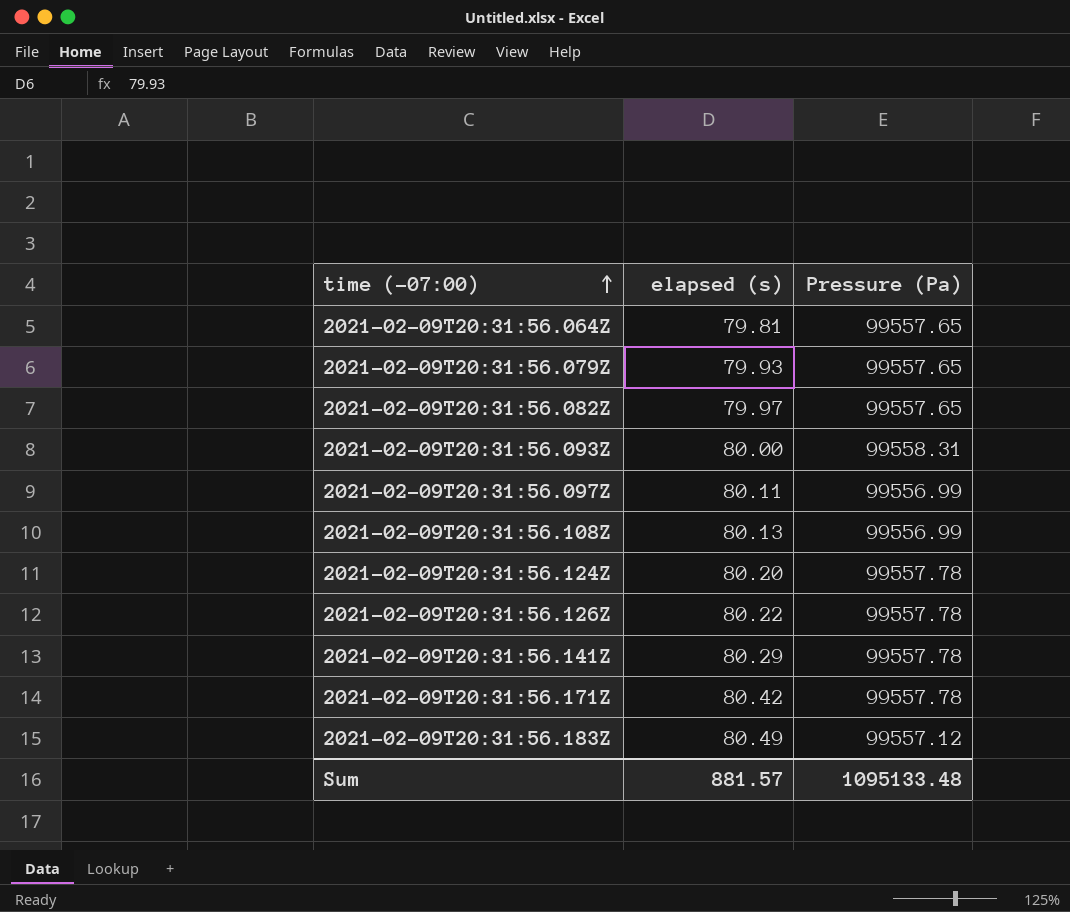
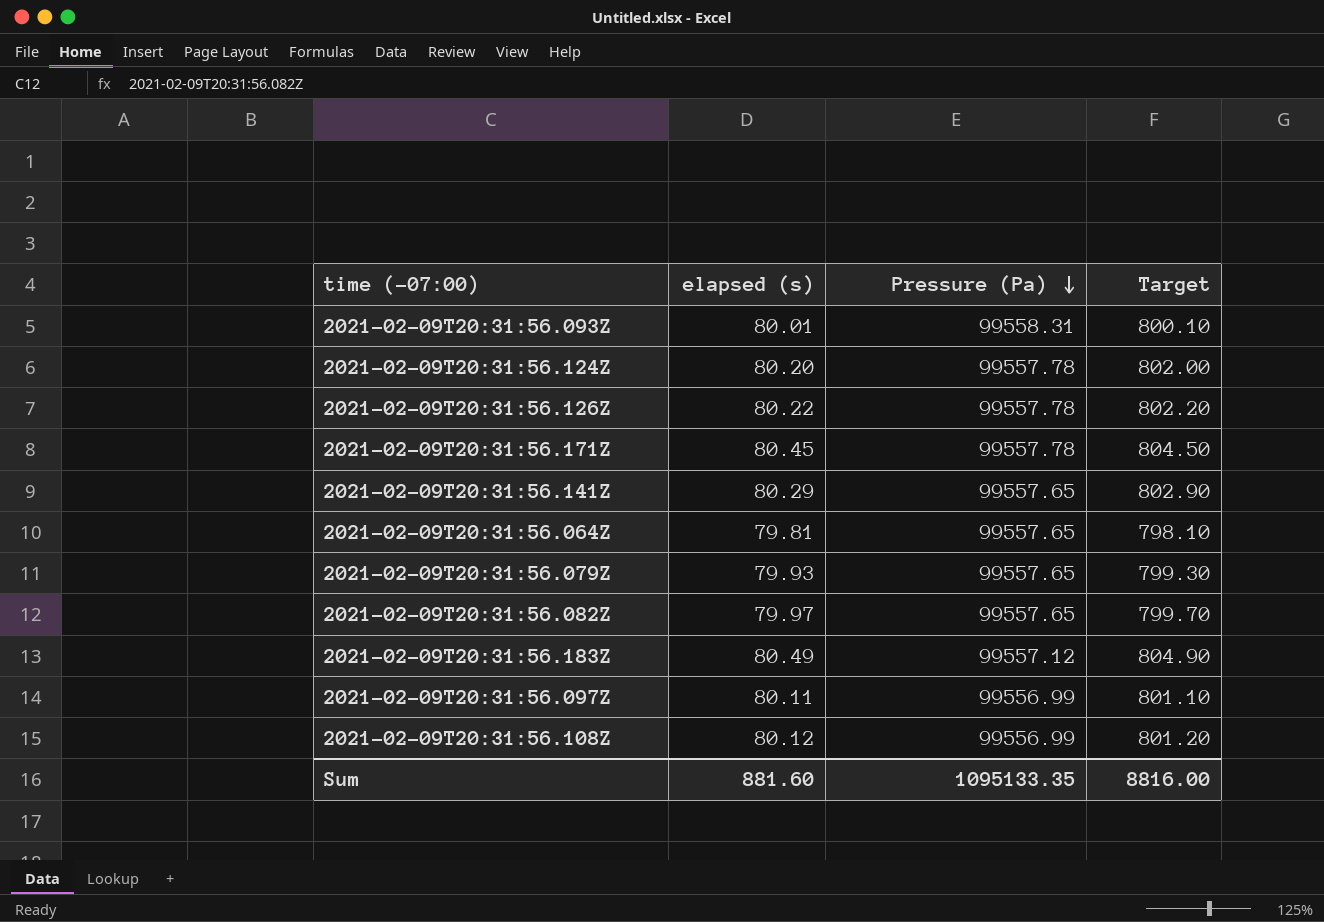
row order: time (-07:00) ascending -> Pressure (Pa) descending
column Target | formula: none -> [elapsed (s)] * 10
2021-02-09T20:31:56.093Z | elapsed (s): 80.00 -> 80.01
2021-02-09T20:31:56.171Z | elapsed (s): 80.42 -> 80.45
2021-02-09T20:31:56.141Z | Pressure (Pa): 99557.78 -> 99557.65
2021-02-09T20:31:56.108Z | elapsed (s): 80.13 -> 80.12
Sum | elapsed (s): 881.57 -> 881.60
Sum | Pressure (Pa): 1095133.48 -> 1095133.35

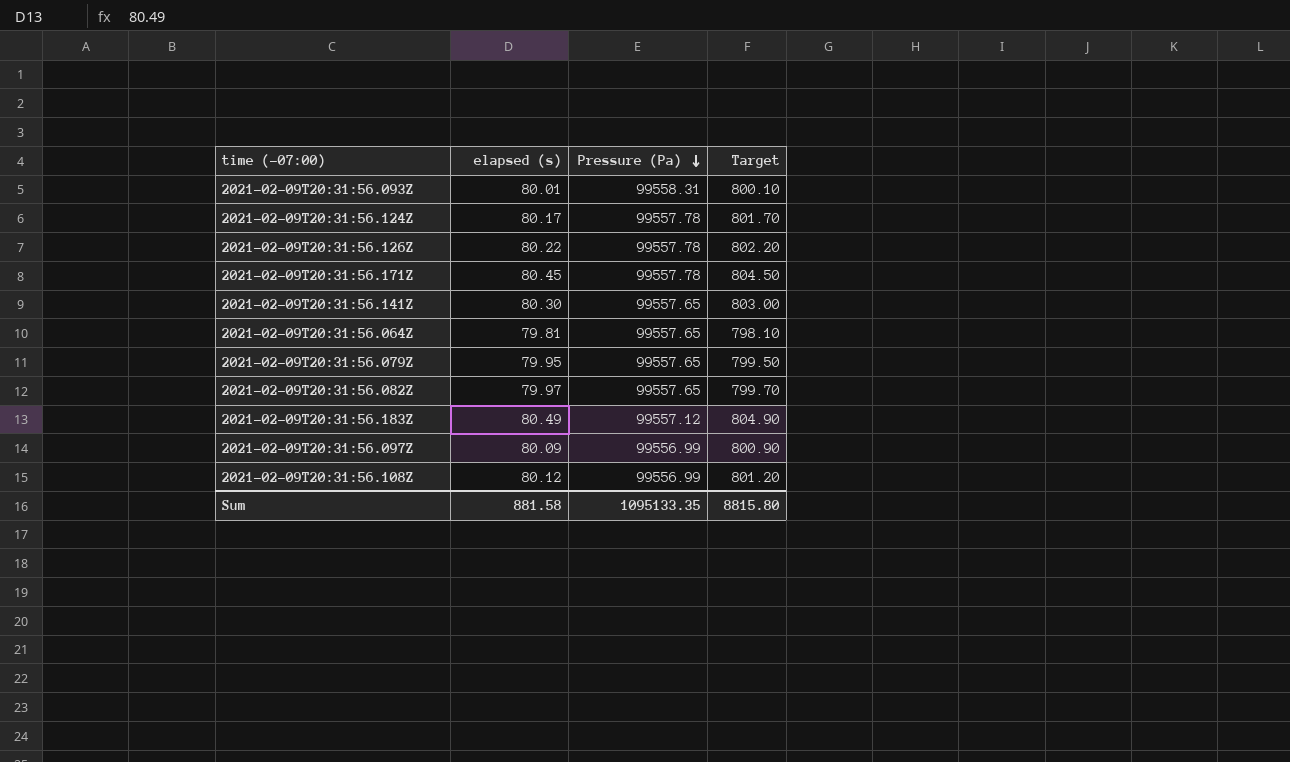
2021-02-09T20:31:56.124Z | elapsed (s): 80.20 -> 80.17
2021-02-09T20:31:56.124Z | Target: 802.00 -> 801.70
2021-02-09T20:31:56.141Z | elapsed (s): 80.29 -> 80.30
2021-02-09T20:31:56.141Z | Target: 802.90 -> 803.00
2021-02-09T20:31:56.079Z | elapsed (s): 79.93 -> 79.95
2021-02-09T20:31:56.079Z | Target: 799.30 -> 799.50
2021-02-09T20:31:56.097Z | elapsed (s): 80.11 -> 80.09
2021-02-09T20:31:56.097Z | Target: 801.10 -> 800.90
Sum | elapsed (s): 881.60 -> 881.58
Sum | Target: 8816.00 -> 8815.80

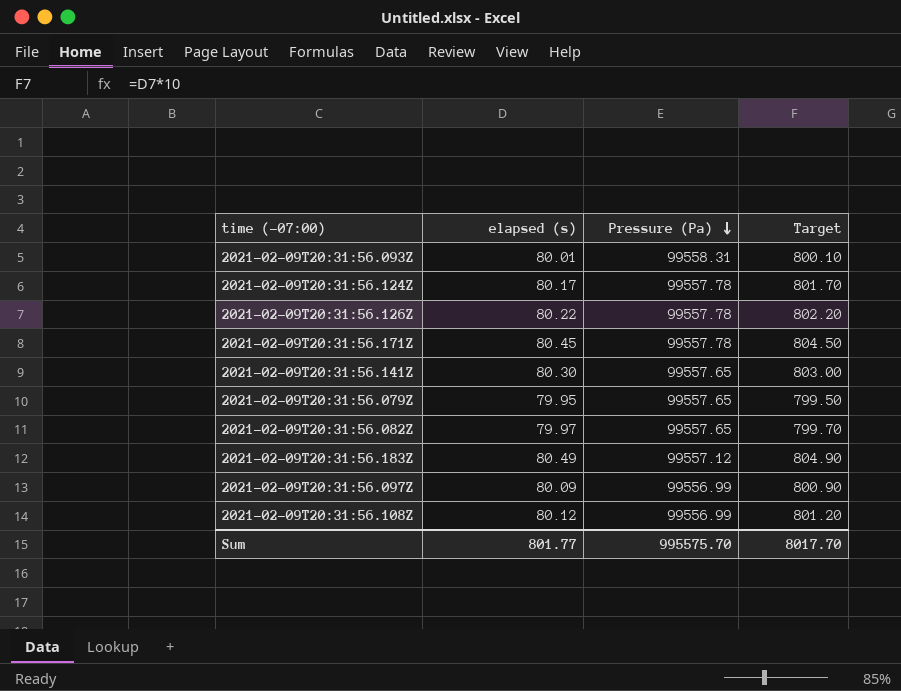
row 2021-02-09T20:31:56.064Z: 79.81 | 99557.65 | 798.10 -> none
Sum | elapsed (s): 881.58 -> 801.77
Sum | Pressure (Pa): 1095133.35 -> 995575.70
Sum | Target: 8815.80 -> 8017.70

